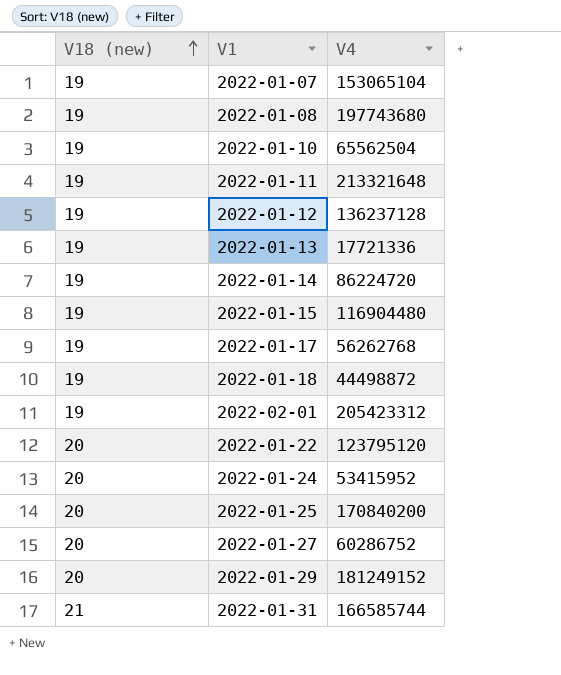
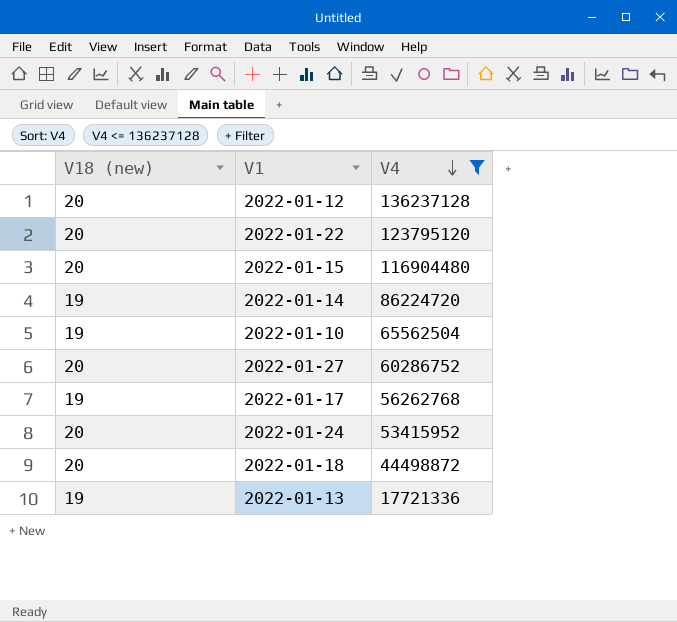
filter: none -> V4 <= 136237128
row order: V18 (new) ascending -> V4 descending
2022-01-12 | V18 (new): 19 -> 20
2022-01-15 | V18 (new): 19 -> 20
2022-01-18 | V18 (new): 19 -> 20

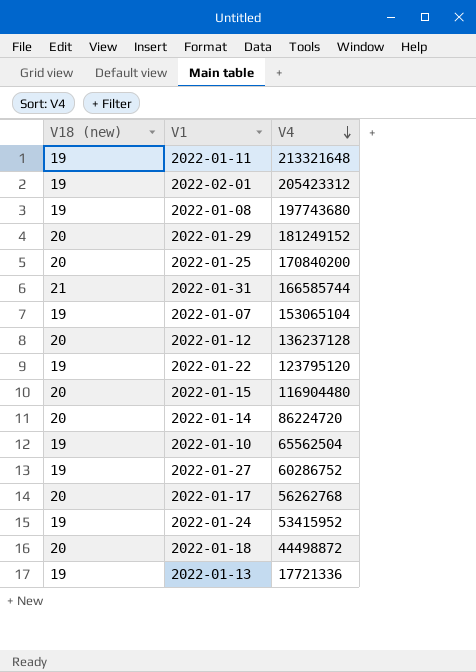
filter: V4 <= 136237128 -> none
2022-01-22 | V18 (new): 20 -> 19
2022-01-14 | V18 (new): 19 -> 20
2022-01-27 | V18 (new): 20 -> 19
2022-01-17 | V18 (new): 19 -> 20
2022-01-24 | V18 (new): 20 -> 19

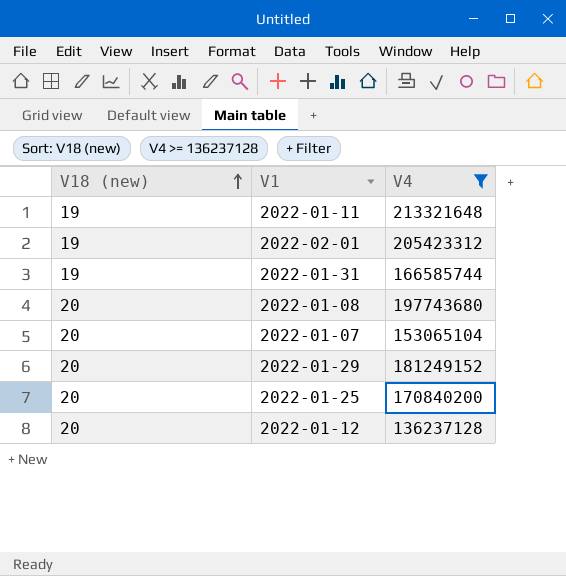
filter: none -> V4 >= 136237128
row order: V4 descending -> V18 (new) ascending
2022-01-31 | V18 (new): 21 -> 19
2022-01-08 | V18 (new): 19 -> 20
2022-01-07 | V18 (new): 19 -> 20

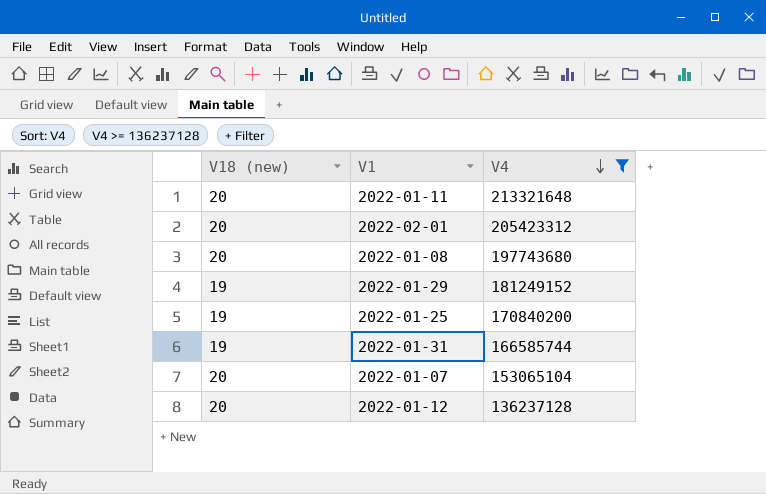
row order: V18 (new) ascending -> V4 descending
2022-01-11 | V18 (new): 19 -> 20
2022-02-01 | V18 (new): 19 -> 20
2022-01-29 | V18 (new): 20 -> 19
2022-01-25 | V18 (new): 20 -> 19

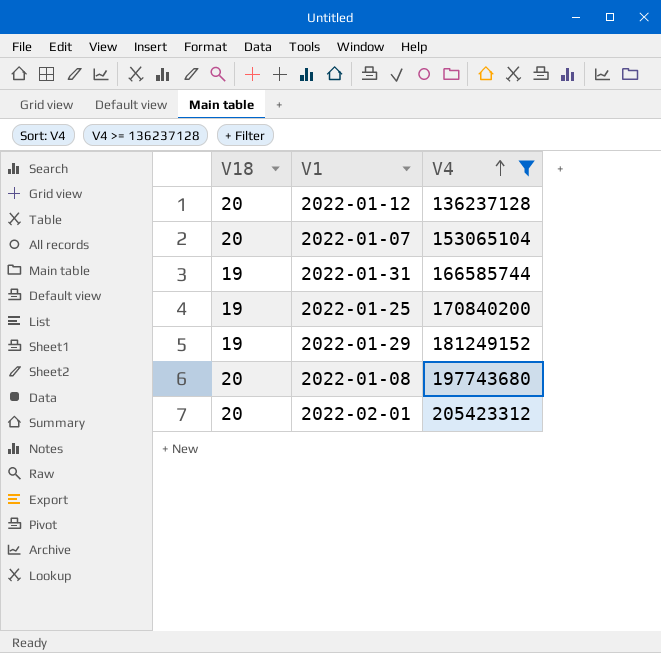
row order: V4 descending -> V4 ascending
column name: V18 (new) -> V18
row 2022-01-11: 20 | 213321648 -> none

